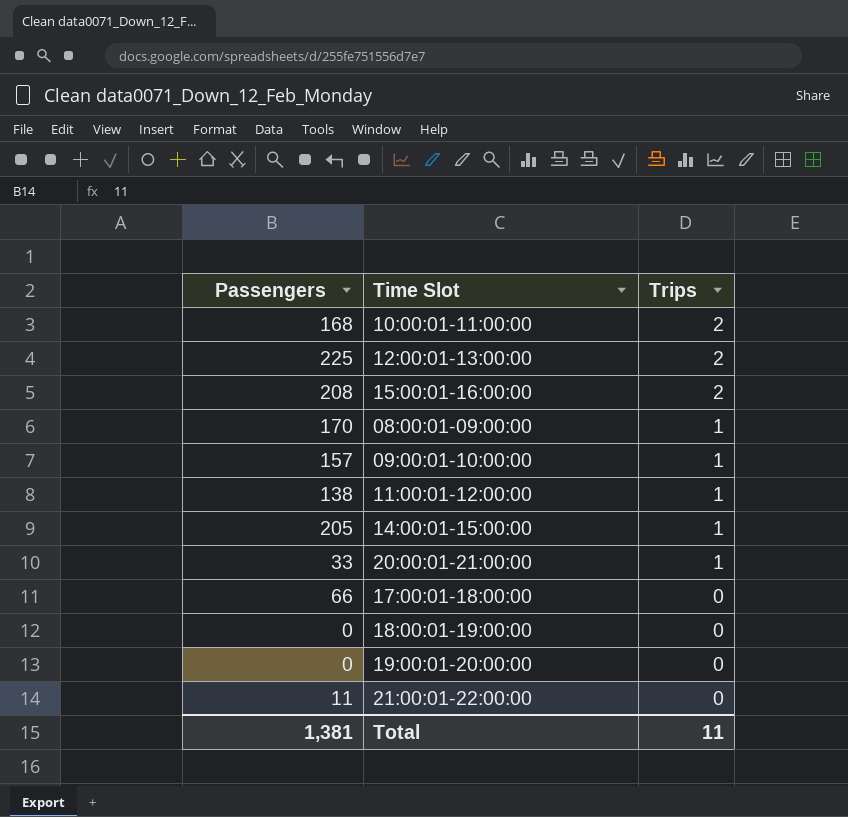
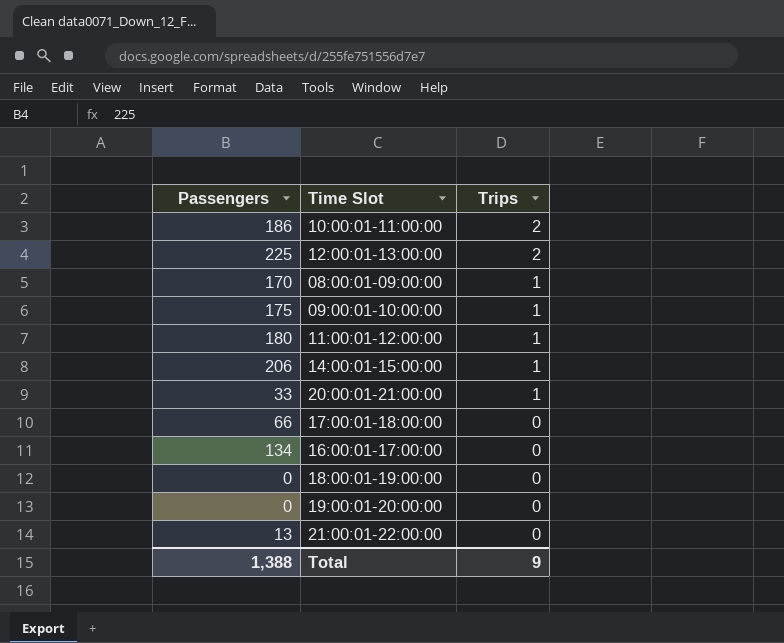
row 15:00:01-16:00:00: 208 | 2 -> none
10:00:01-11:00:00 | Passengers: 168 -> 186
09:00:01-10:00:00 | Passengers: 157 -> 175
11:00:01-12:00:00 | Passengers: 138 -> 180
14:00:01-15:00:00 | Passengers: 205 -> 206
row 16:00:01-17:00:00: none -> 134 | 0
21:00:01-22:00:00 | Passengers: 11 -> 13
Total | Passengers: 1,381 -> 1,388
Total | Trips: 11 -> 9

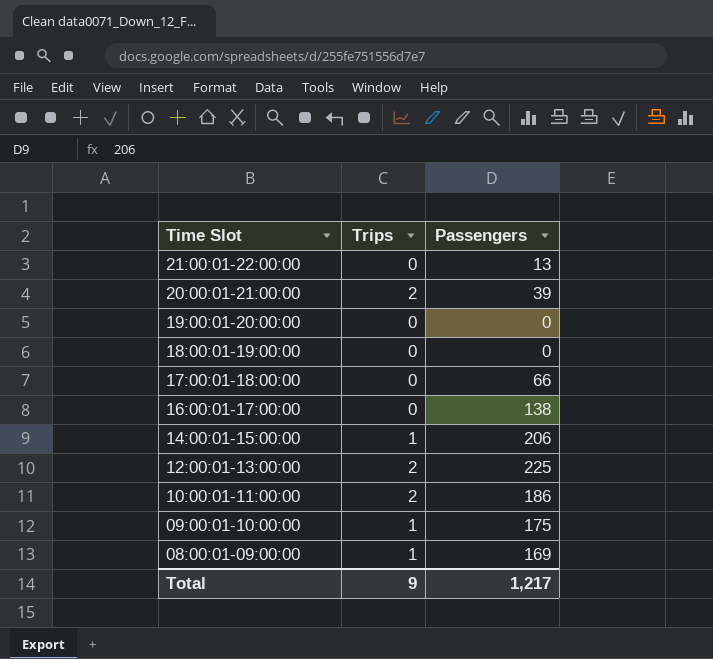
row order: Trips descending -> Time Slot descending
column Passengers | position: 1 -> 3
row 11:00:01-12:00:00: 180 | 1 -> none
20:00:01-21:00:00 | Trips: 1 -> 2
20:00:01-21:00:00 | Passengers: 33 -> 39
16:00:01-17:00:00 | Passengers: 134 -> 138
08:00:01-09:00:00 | Passengers: 170 -> 169
Total | Passengers: 1,388 -> 1,217

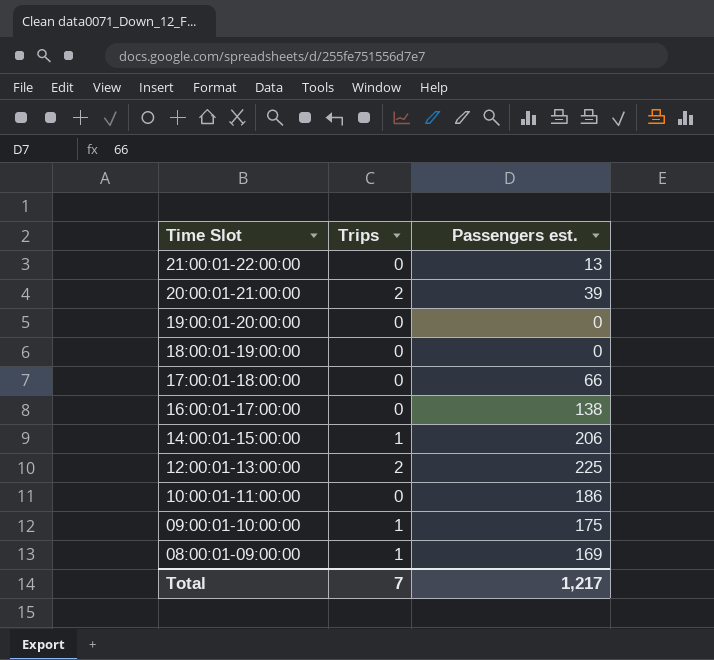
column name: Passengers -> Passengers est.
10:00:01-11:00:00 | Trips: 2 -> 0
Total | Trips: 9 -> 7

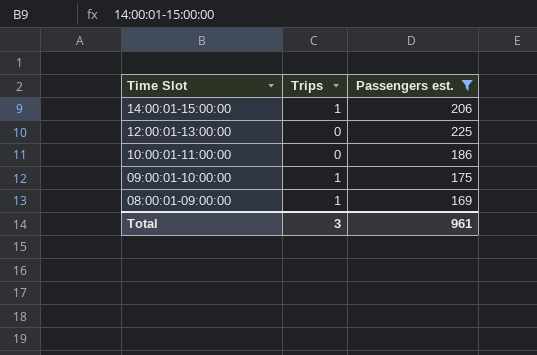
filter: none -> Passengers est. >= 169
12:00:01-13:00:00 | Trips: 2 -> 0
Total | Trips: 7 -> 3
Total | Passengers est.: 1,217 -> 961

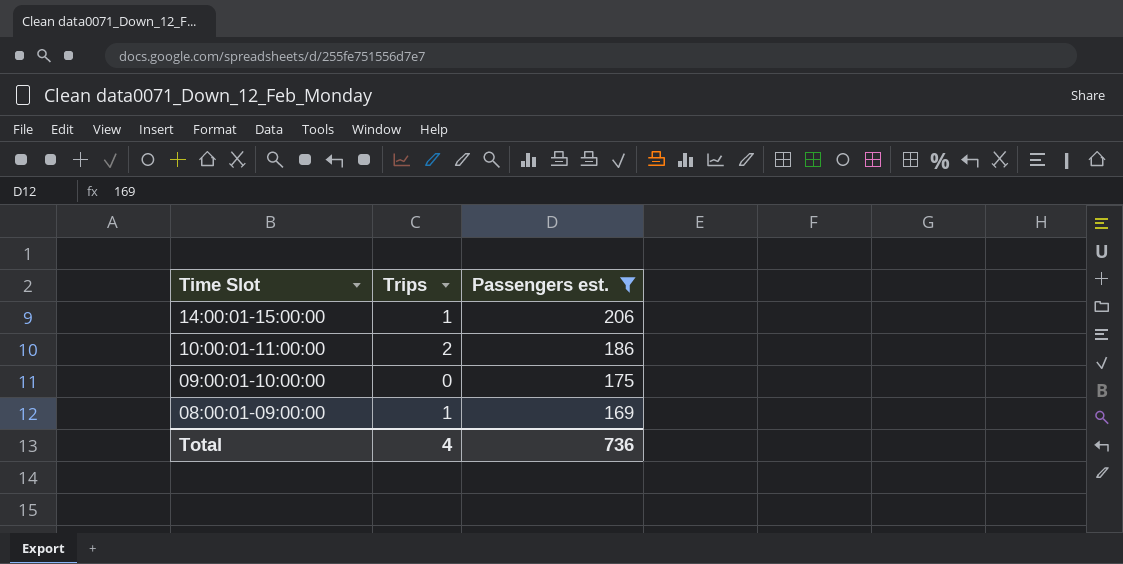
row 12:00:01-13:00:00: 0 | 225 -> none
10:00:01-11:00:00 | Trips: 0 -> 2
09:00:01-10:00:00 | Trips: 1 -> 0
Total | Trips: 3 -> 4
Total | Passengers est.: 961 -> 736

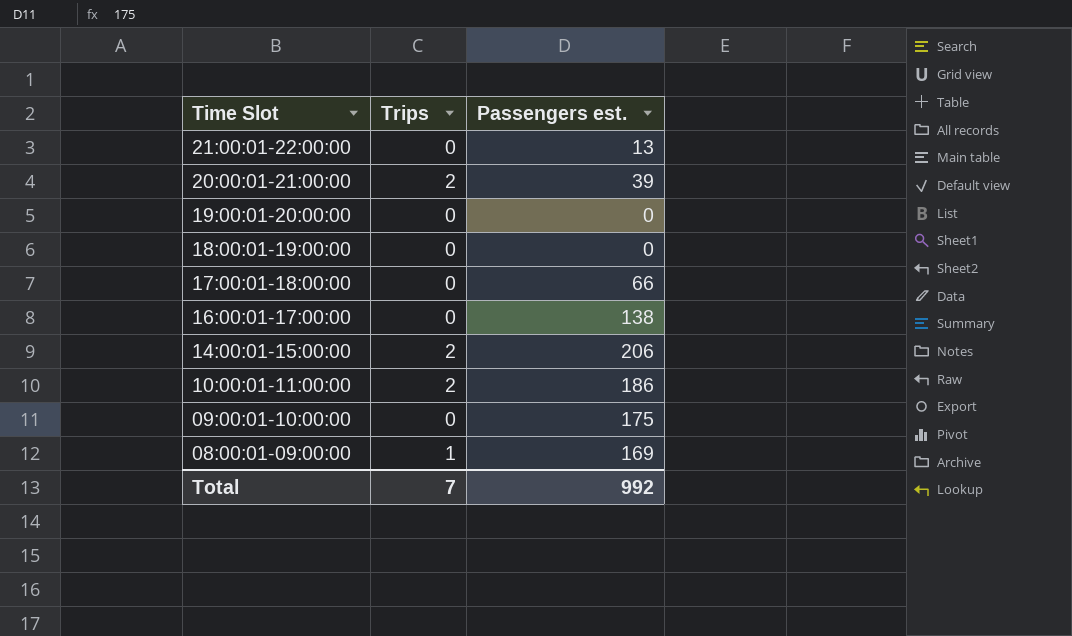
filter: Passengers est. >= 169 -> none
14:00:01-15:00:00 | Trips: 1 -> 2
Total | Trips: 4 -> 7
Total | Passengers est.: 736 -> 992

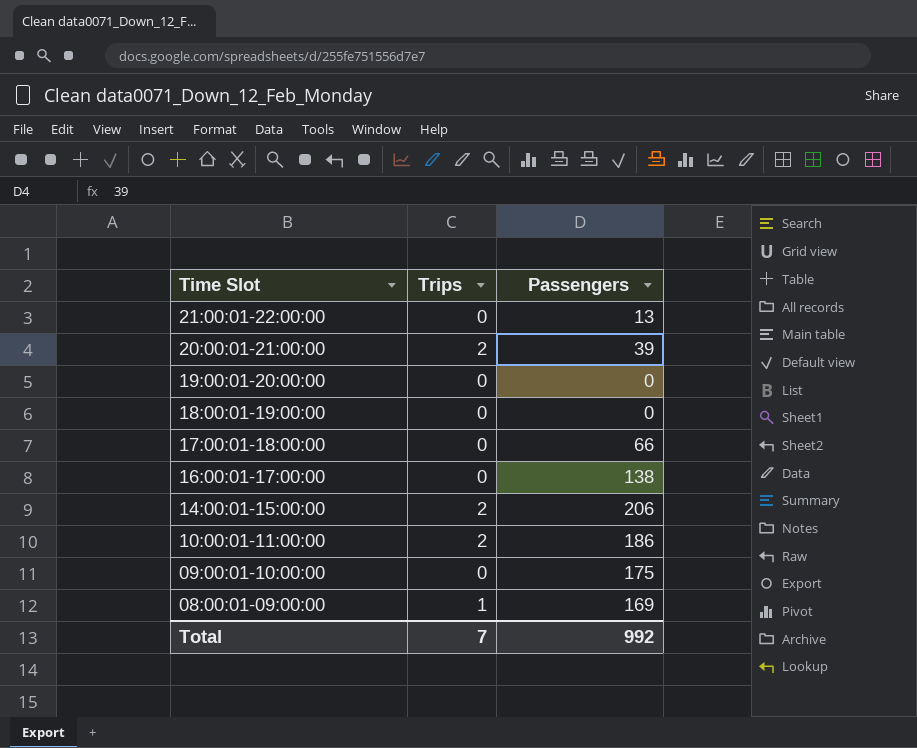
column name: Passengers est. -> Passengers

